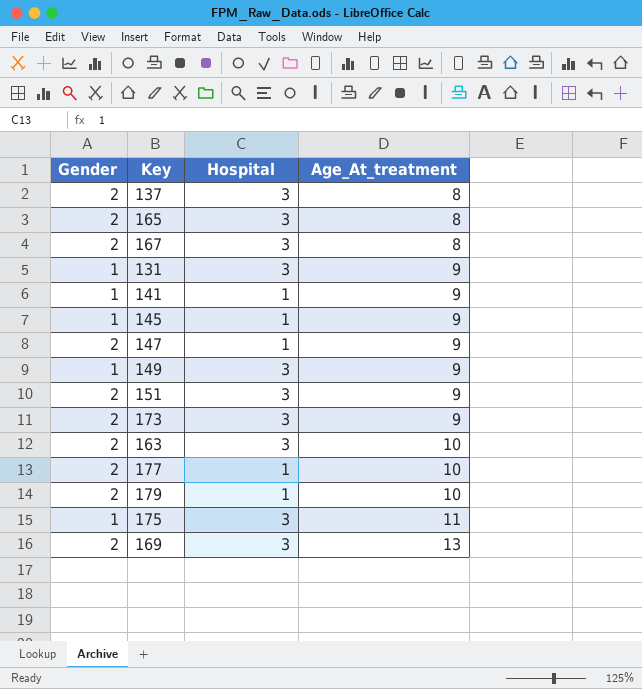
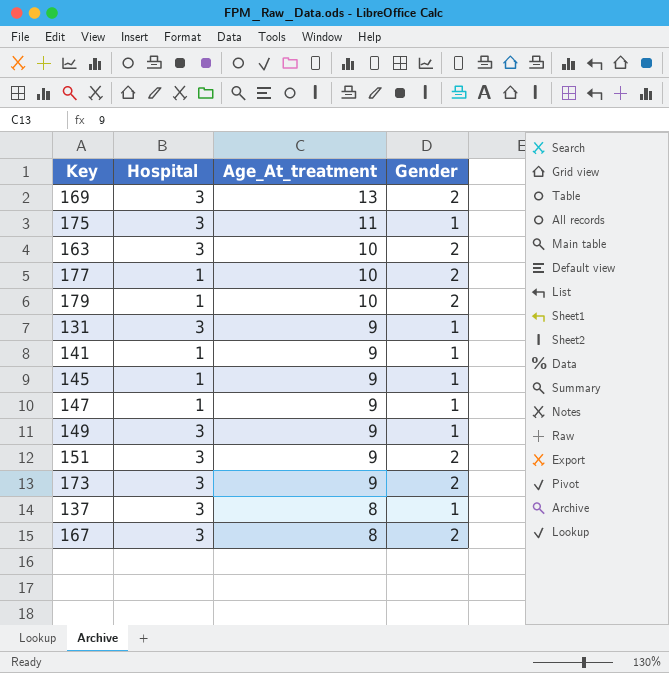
row order: Age_At_treatment ascending -> Age_At_treatment descending
column Gender | position: 1 -> 4
row 165: 2 | 3 | 8 -> none
147 | Gender: 2 -> 1
137 | Gender: 2 -> 1

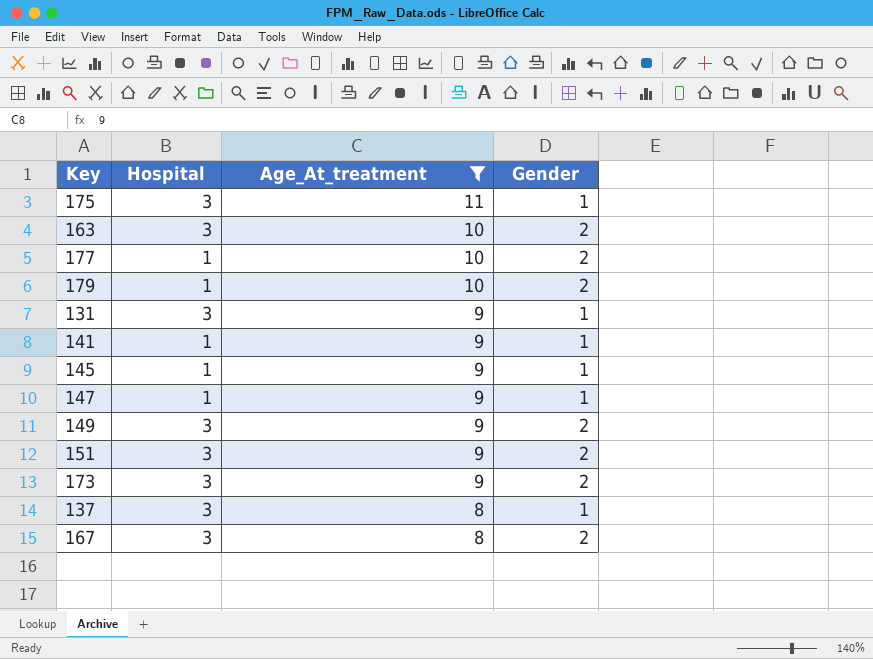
filter: none -> Age_At_treatment != 13
149 | Gender: 1 -> 2

